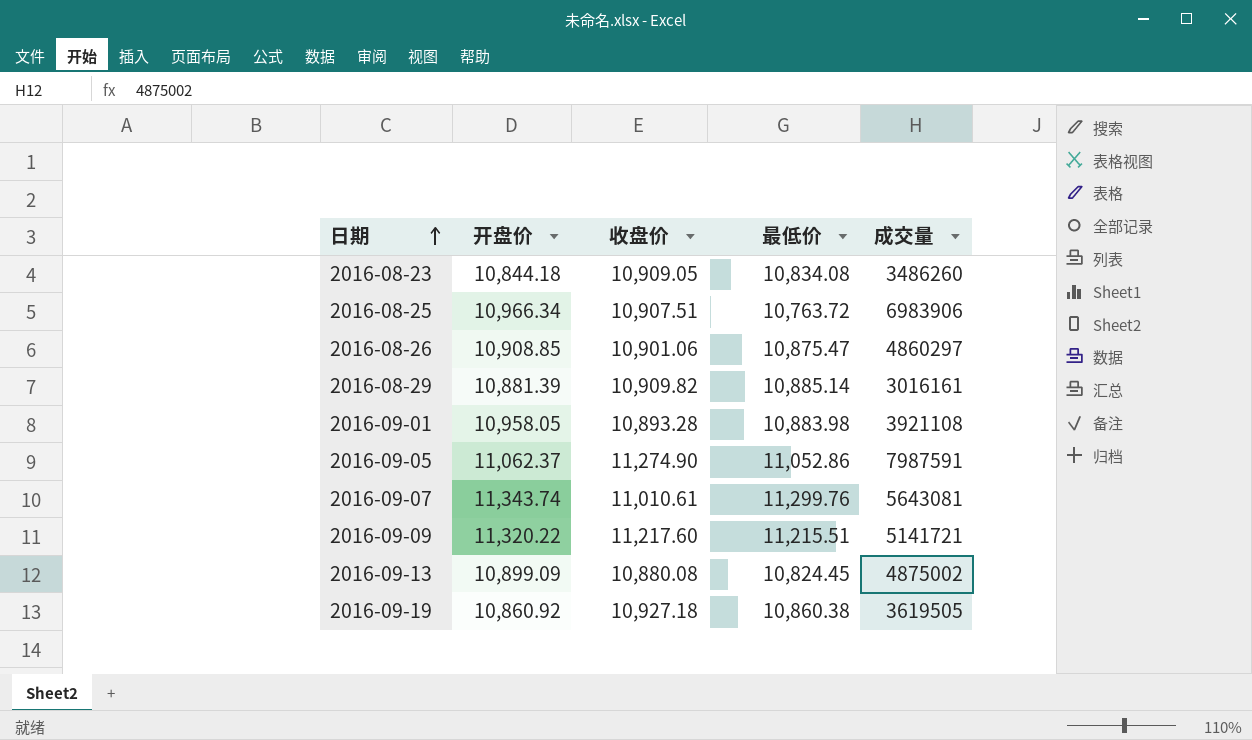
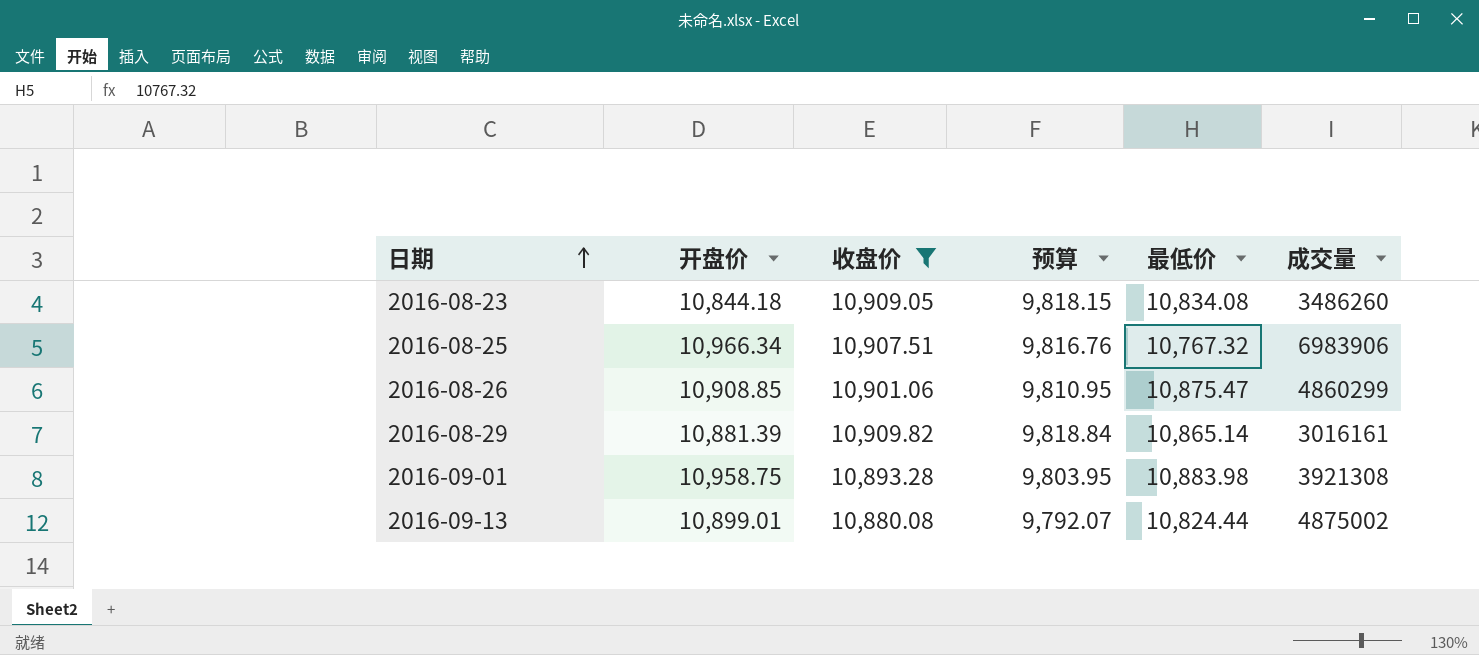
filter: none -> 收盘价 <= 10,909.82
column 预算 | formula: none -> [收盘价] * 0.9
2016-08-25 | 最低价: 10,763.72 -> 10,767.32
2016-08-26 | 成交量: 4860297 -> 4860299
2016-08-29 | 最低价: 10,885.14 -> 10,865.14
2016-09-01 | 开盘价: 10,958.05 -> 10,958.75
2016-09-01 | 成交量: 3921108 -> 3921308
2016-09-13 | 开盘价: 10,899.09 -> 10,899.01
2016-09-13 | 最低价: 10,824.45 -> 10,824.44

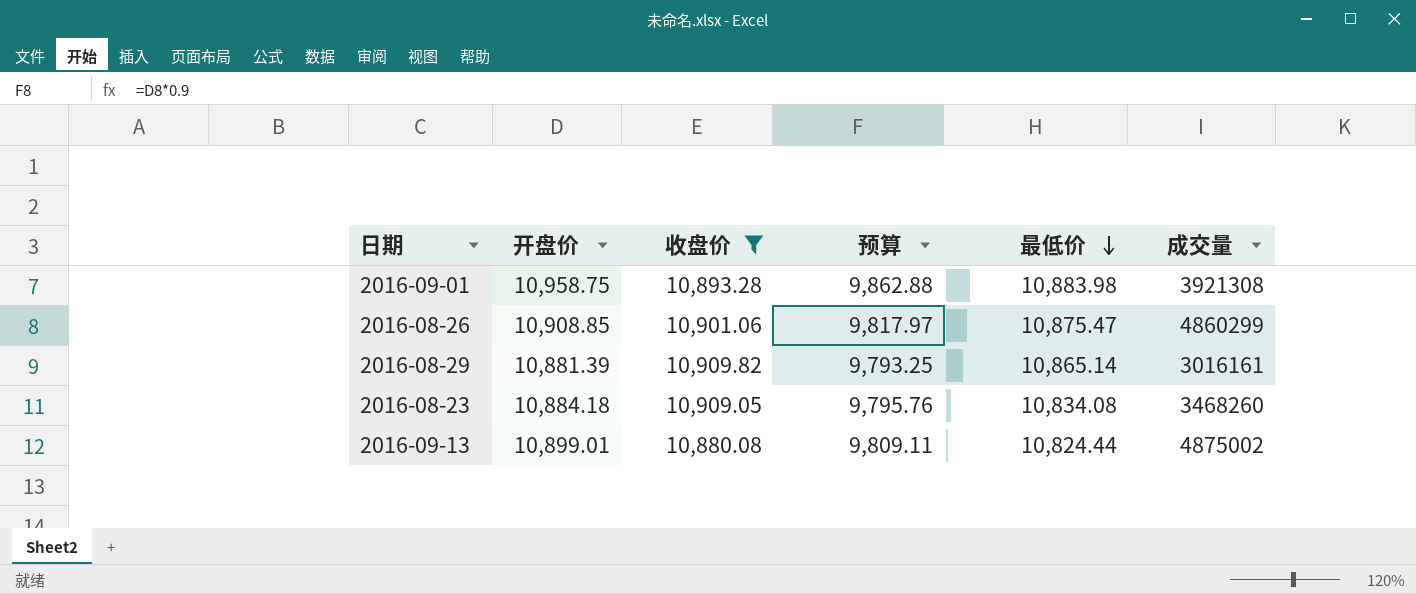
row order: 日期 ascending -> 最低价 descending
column 预算 | formula: [收盘价] * 0.9 -> [开盘价] * 0.9
row 2016-08-25: 10,966.34 | 10,907.51 | 9,816.76 | 10,767.32 | 6983906 -> none
2016-08-23 | 开盘价: 10,844.18 -> 10,884.18
2016-08-23 | 成交量: 3486260 -> 3468260

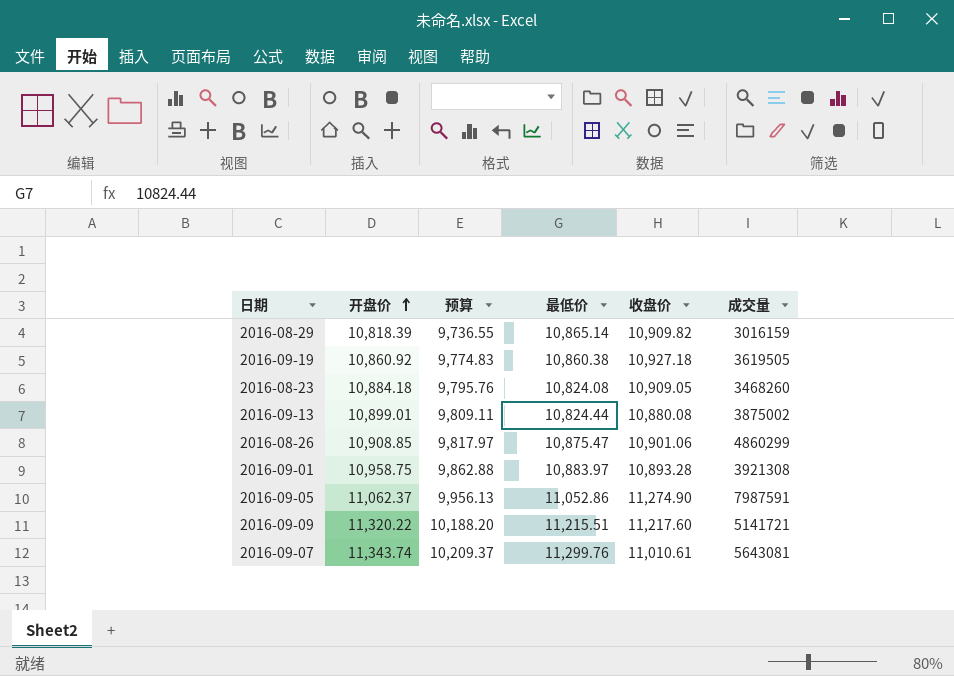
filter: 收盘价 <= 10,909.82 -> none
row order: 最低价 descending -> 开盘价 ascending
column 收盘价 | position: 3 -> 5
2016-08-29 | 开盘价: 10,881.39 -> 10,818.39
2016-08-29 | 预算: 9,793.25 -> 9,736.55
2016-08-29 | 成交量: 3016161 -> 3016159
2016-08-23 | 最低价: 10,834.08 -> 10,824.08
2016-09-13 | 成交量: 4875002 -> 3875002
2016-09-01 | 最低价: 10,883.98 -> 10,883.97

